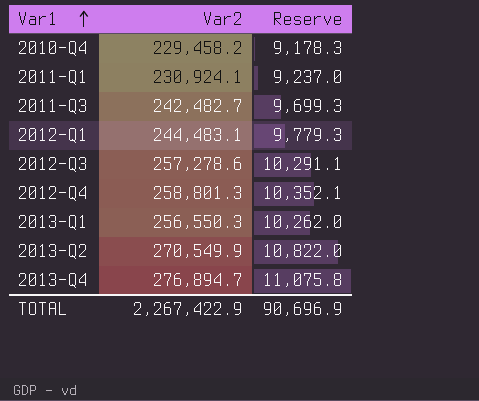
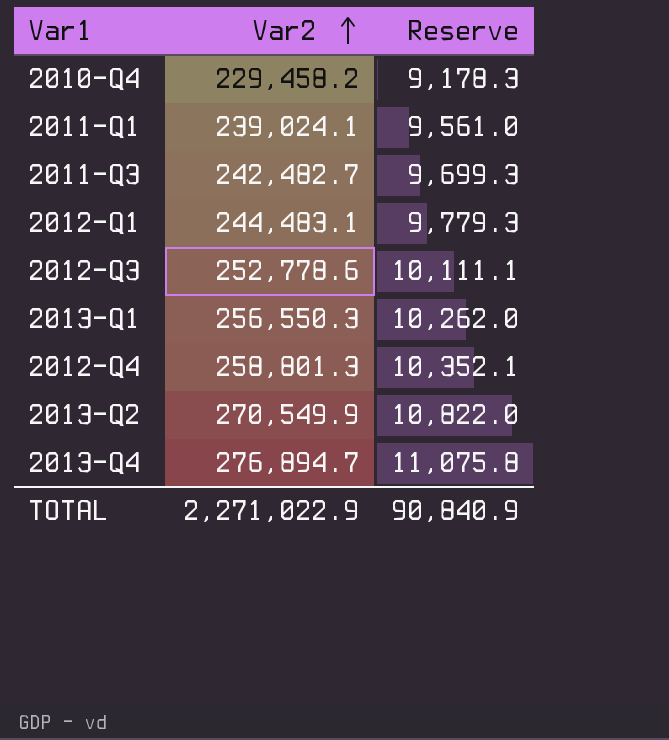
row order: Var1 ascending -> Var2 ascending
2011-Q1 | Var2: 230,924.1 -> 239,024.1
2011-Q1 | Reserve: 9,237.0 -> 9,561.0
2012-Q3 | Var2: 257,278.6 -> 252,778.6
2012-Q3 | Reserve: 10,291.1 -> 10,111.1
TOTAL | Var2: 2,267,422.9 -> 2,271,022.9
TOTAL | Reserve: 90,696.9 -> 90,840.9

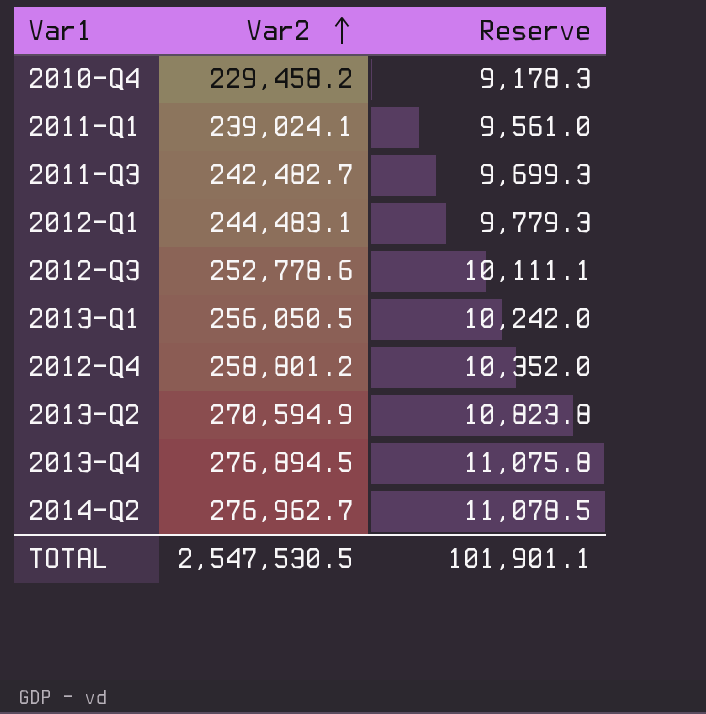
2013-Q1 | Var2: 256,550.3 -> 256,050.5
2013-Q1 | Reserve: 10,262.0 -> 10,242.0
2012-Q4 | Var2: 258,801.3 -> 258,801.2
2012-Q4 | Reserve: 10,352.1 -> 10,352.0
2013-Q2 | Var2: 270,549.9 -> 270,594.9
2013-Q2 | Reserve: 10,822.0 -> 10,823.8
2013-Q4 | Var2: 276,894.7 -> 276,894.5
row 2014-Q2: none -> 276,962.7 | 11,078.5
TOTAL | Var2: 2,271,022.9 -> 2,547,530.5
TOTAL | Reserve: 90,840.9 -> 101,901.1

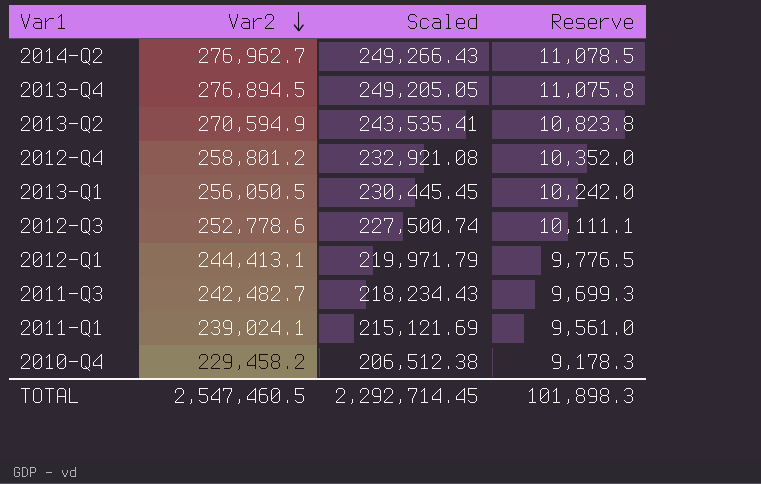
row order: Var2 ascending -> Var2 descending
column Scaled | formula: none -> [Var2] * 0.9
2012-Q1 | Var2: 244,483.1 -> 244,413.1
2012-Q1 | Reserve: 9,779.3 -> 9,776.5
TOTAL | Var2: 2,547,530.5 -> 2,547,460.5
TOTAL | Reserve: 101,901.1 -> 101,898.3

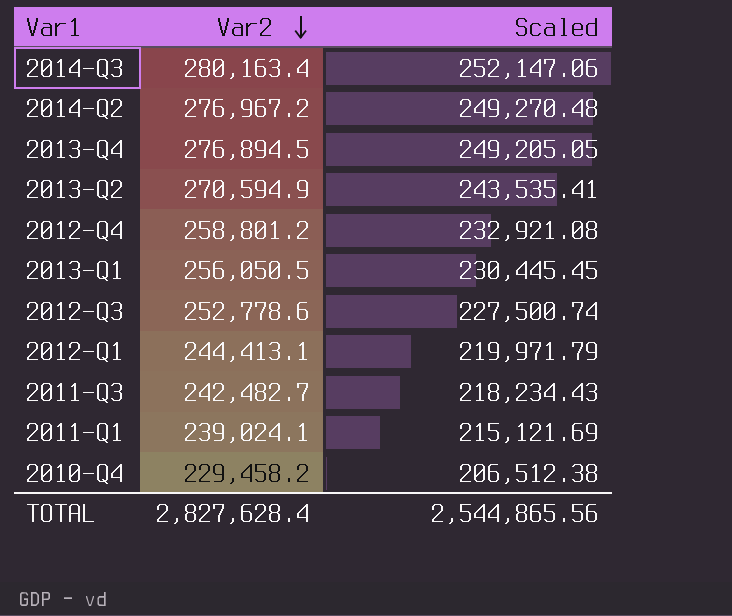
column Reserve | formula: [Var2] * 0.04 -> none
row 2014-Q3: none -> 280,163.4 | 252,147.06
2014-Q2 | Var2: 276,962.7 -> 276,967.2
2014-Q2 | Scaled: 249,266.43 -> 249,270.48
TOTAL | Var2: 2,547,460.5 -> 2,827,628.4
TOTAL | Scaled: 2,292,714.45 -> 2,544,865.56

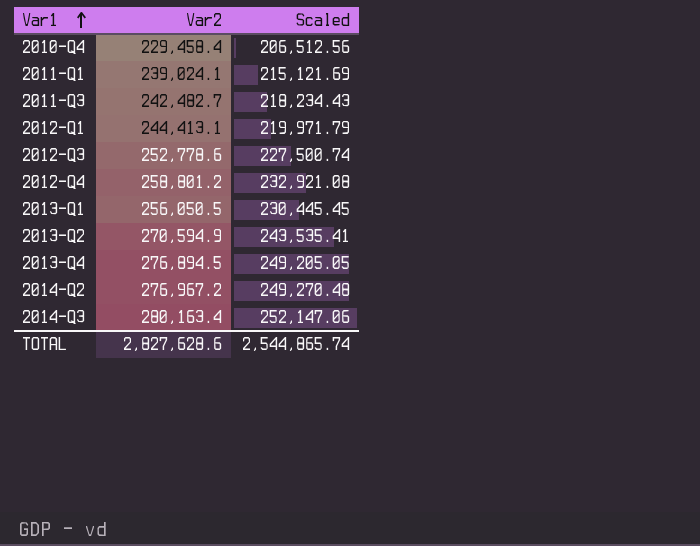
row order: Var2 descending -> Var1 ascending
2010-Q4 | Var2: 229,458.2 -> 229,458.4
2010-Q4 | Scaled: 206,512.38 -> 206,512.56
TOTAL | Var2: 2,827,628.4 -> 2,827,628.6
TOTAL | Scaled: 2,544,865.56 -> 2,544,865.74

